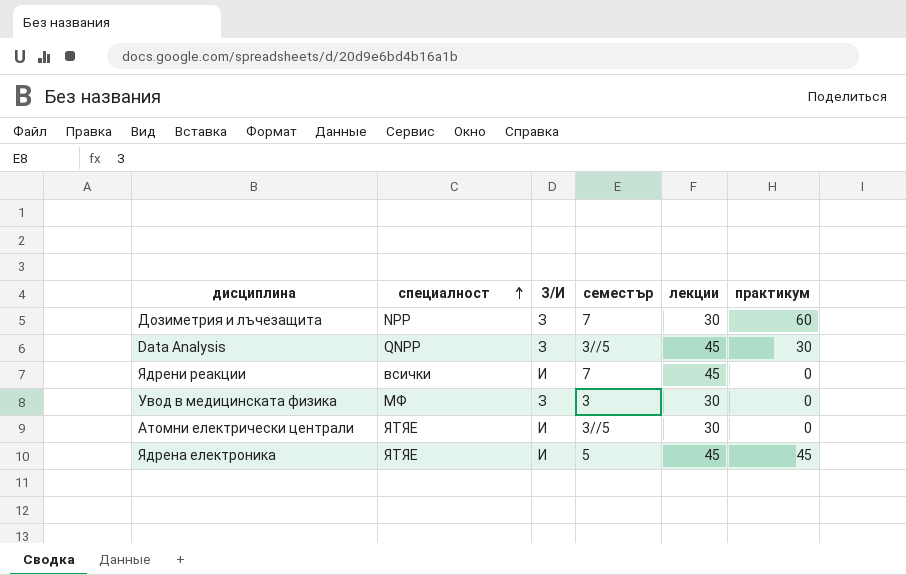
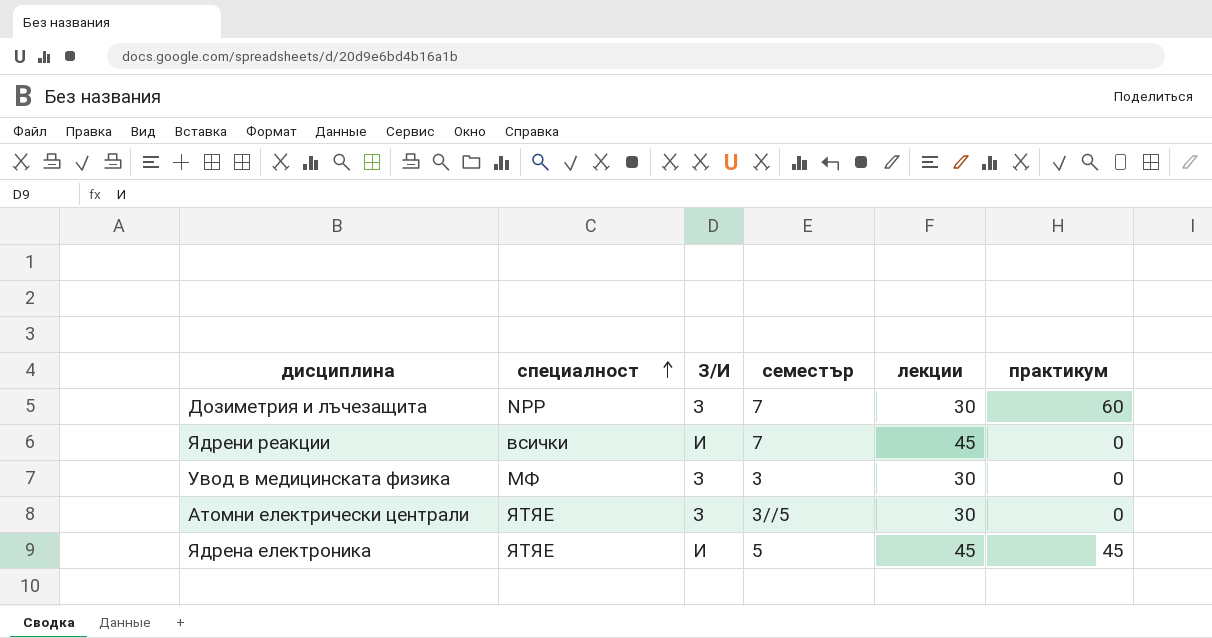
row Data Analysis: QNPP | З | 3//5 | 45 | 30 -> none
Атомни електрически централи | З/И: И -> З

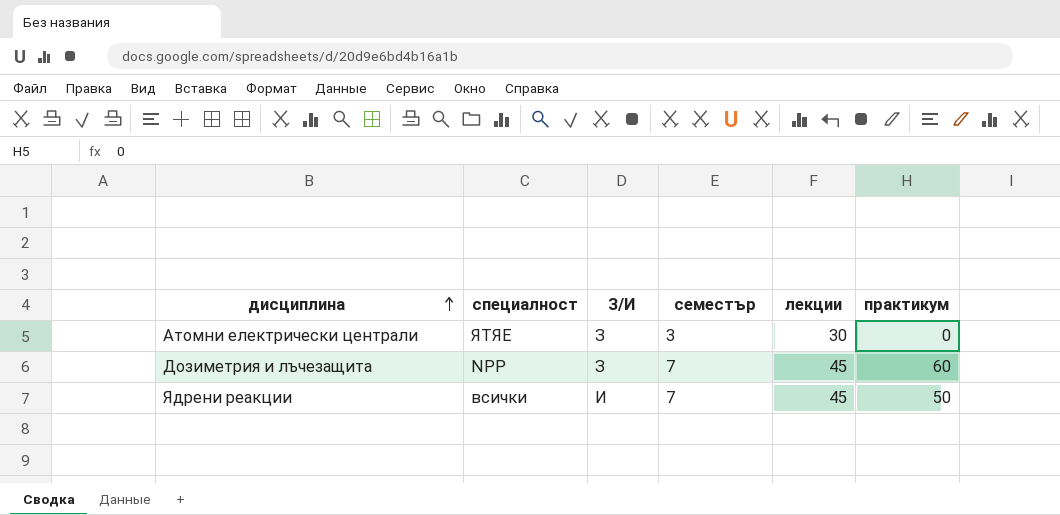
row order: специалност ascending -> дисциплина ascending
row Увод в медицинската физика: МФ | З | 3 | 30 | 0 -> none
row Ядрена електроника: ЯТЯЕ | И | 5 | 45 | 45 -> none
Атомни електрически централи | семестър: 3//5 -> 3
Дозиметрия и лъчезащита | лекции: 30 -> 45
Ядрени реакции | практикум: 0 -> 50

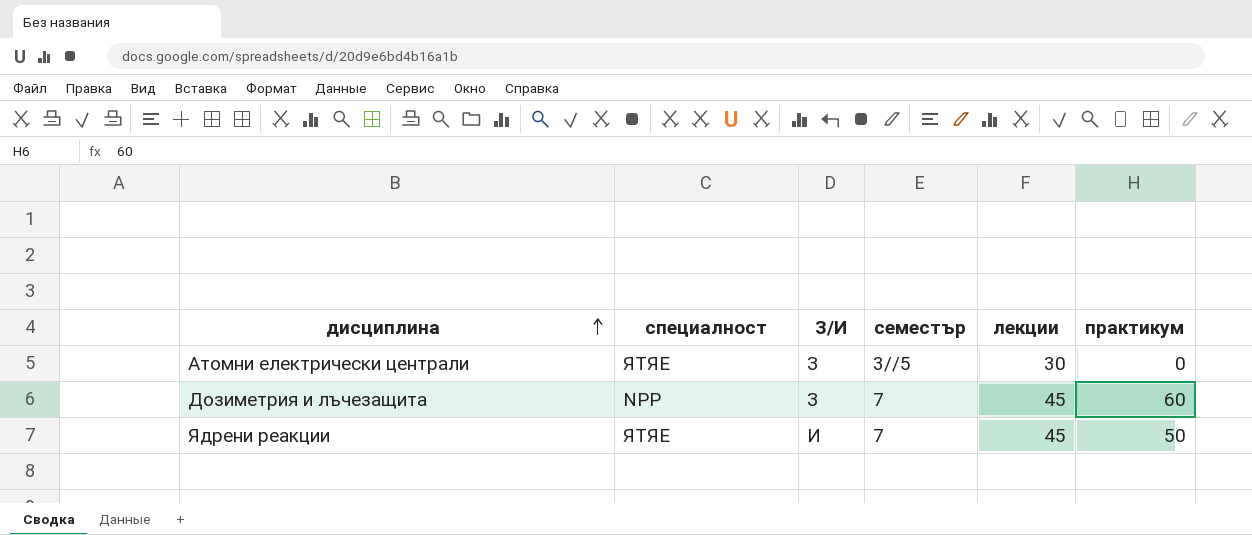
Атомни електрически централи | семестър: 3 -> 3//5
Ядрени реакции | специалност: всички -> ЯТЯЕ

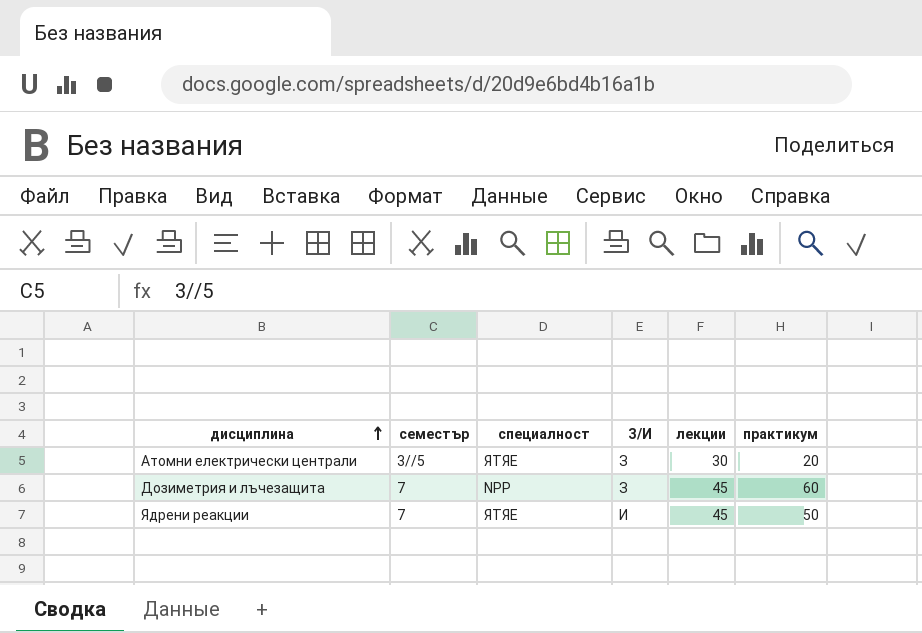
column семестър | position: 4 -> 2
Атомни електрически централи | практикум: 0 -> 20

